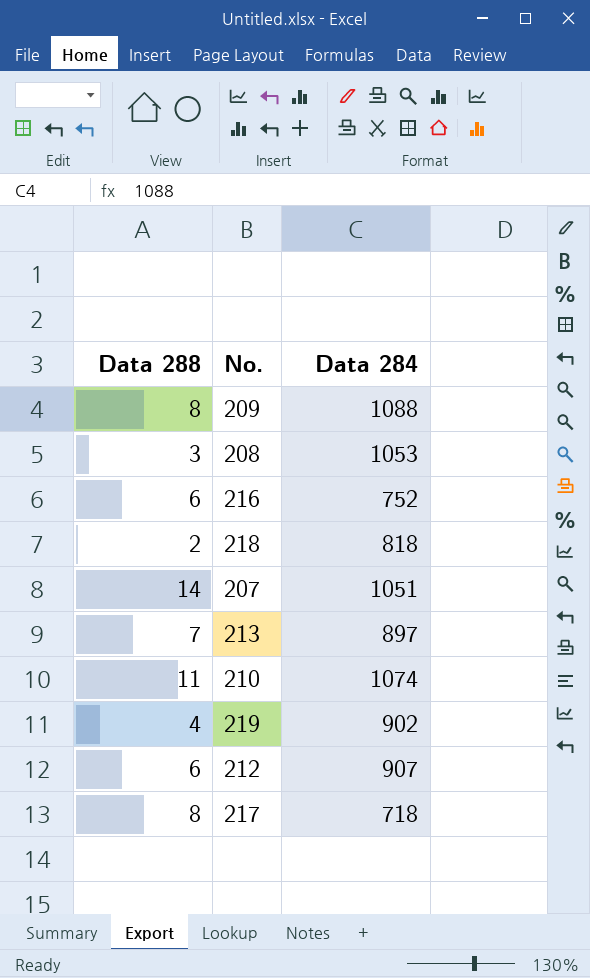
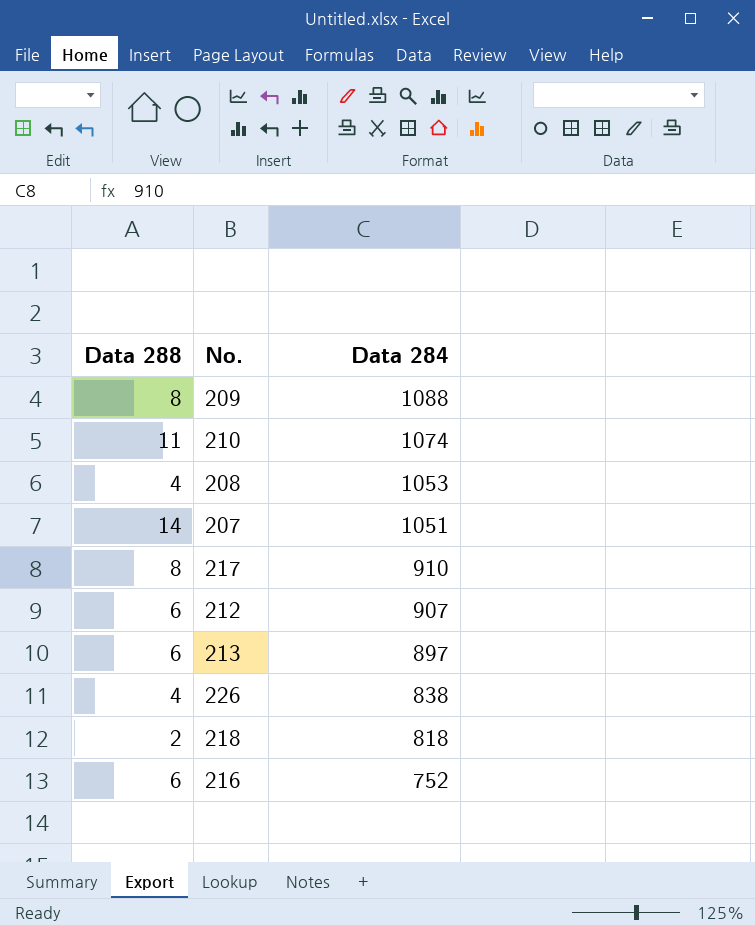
row order: none -> Data 284 descending
row 219: 4 | 902 -> none
208 | Data 288: 3 -> 4
217 | Data 284: 718 -> 910
213 | Data 288: 7 -> 6
row 226: none -> 4 | 838

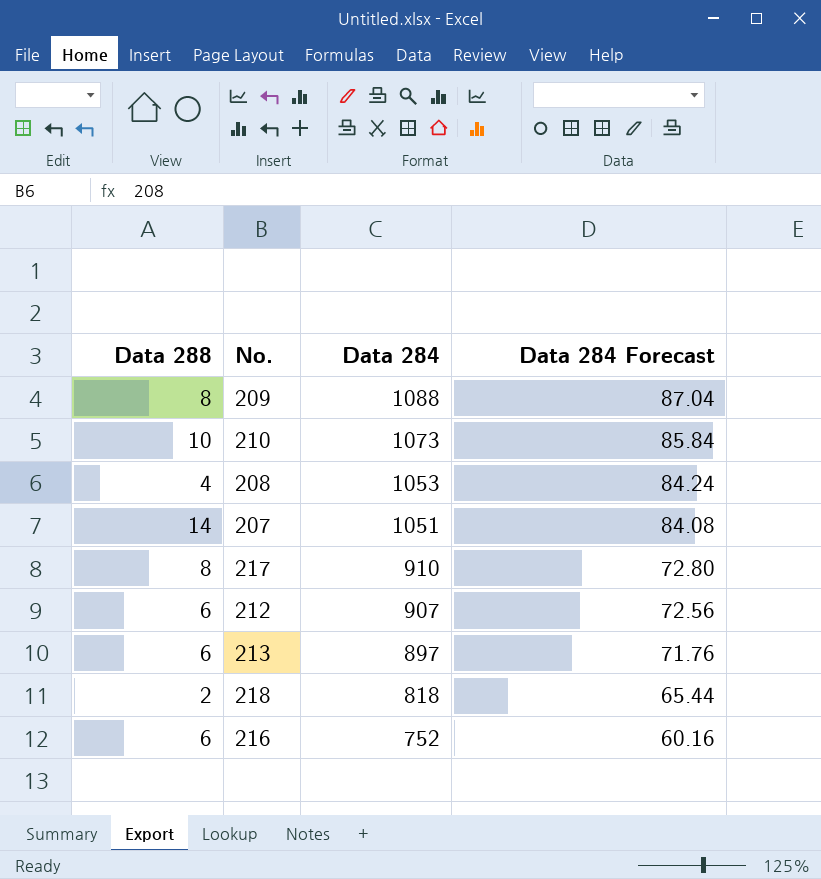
column Data 284 Forecast | formula: none -> [Data 284] * 0.08
row 226: 4 | 838 -> none
210 | Data 288: 11 -> 10
210 | Data 284: 1074 -> 1073

